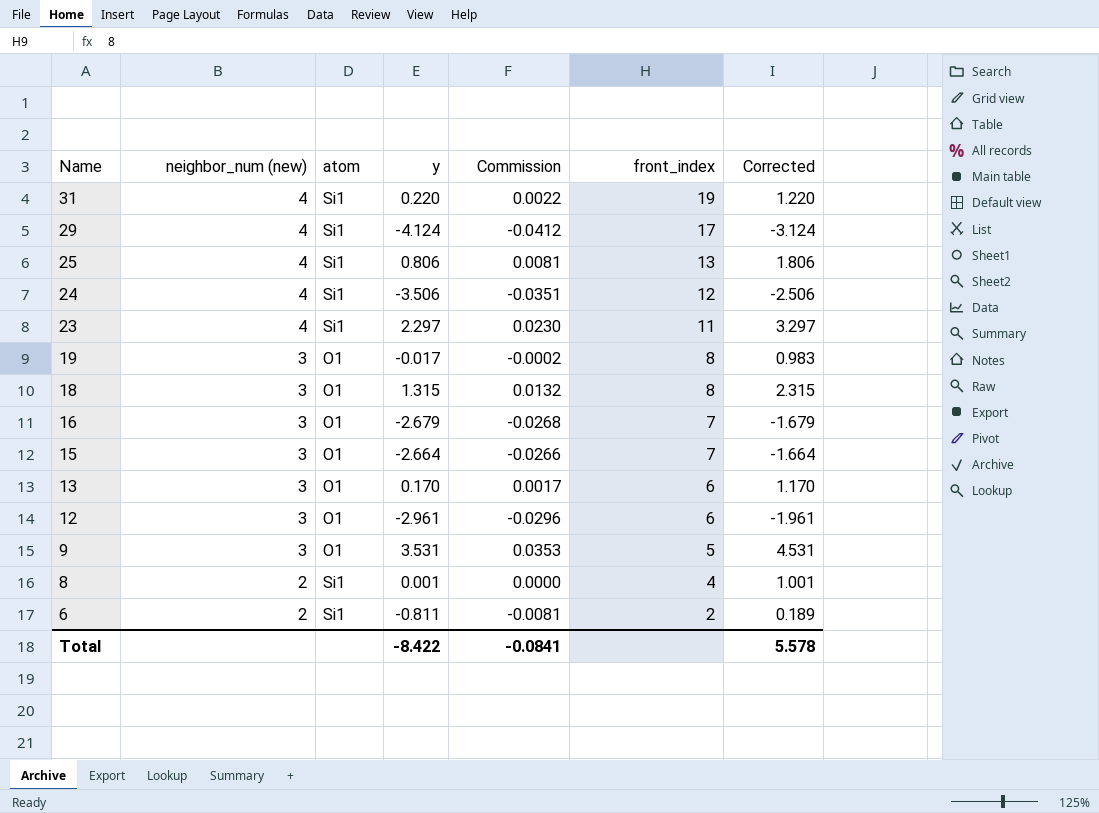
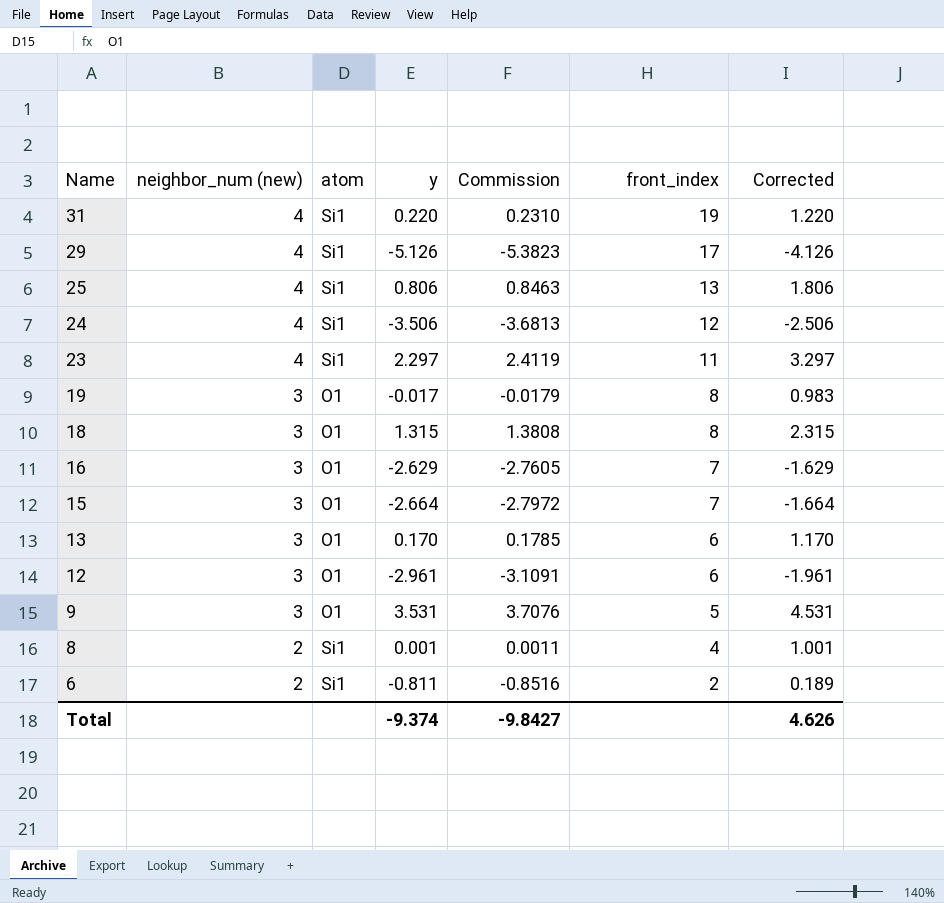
column Commission | formula: [y] * 0.01 -> [y] * 1.05
29 | y: -4.124 -> -5.126
29 | Corrected: -3.124 -> -4.126
16 | y: -2.679 -> -2.629
16 | Corrected: -1.679 -> -1.629
Total | y: -8.422 -> -9.374
Total | Commission: -0.0841 -> -9.8427
Total | Corrected: 5.578 -> 4.626

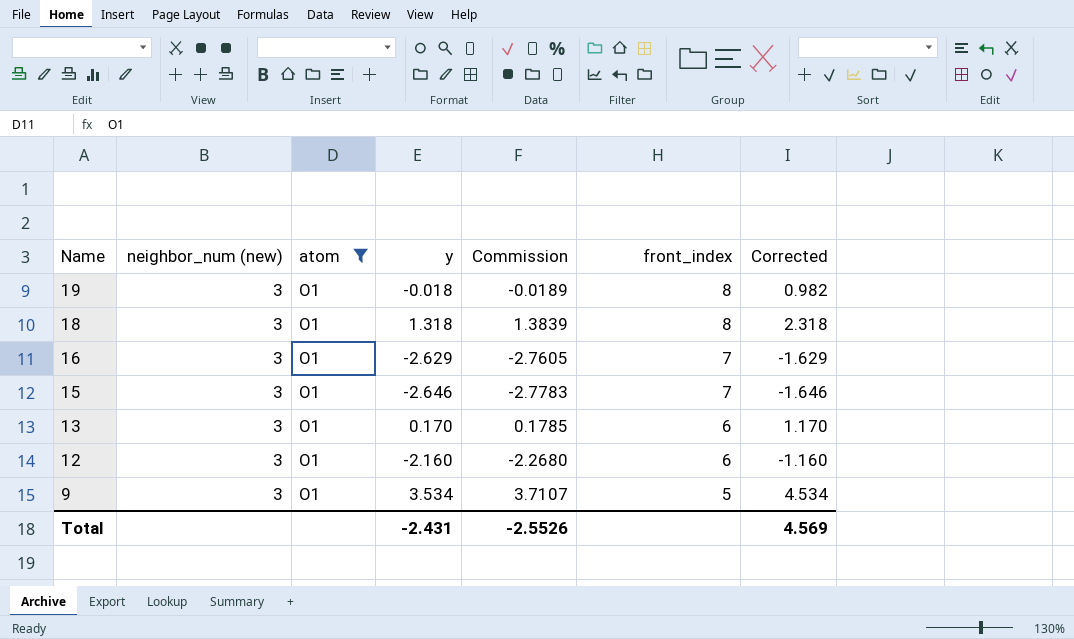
filter: none -> atom = O1
19 | y: -0.017 -> -0.018
19 | Commission: -0.0179 -> -0.0189
19 | Corrected: 0.983 -> 0.982
18 | y: 1.315 -> 1.318
18 | Commission: 1.3808 -> 1.3839
18 | Corrected: 2.315 -> 2.318
15 | y: -2.664 -> -2.646
15 | Commission: -2.7972 -> -2.7783
15 | Corrected: -1.664 -> -1.646
12 | y: -2.961 -> -2.160
12 | Commission: -3.1091 -> -2.2680
12 | Corrected: -1.961 -> -1.160
9 | y: 3.531 -> 3.534
9 | Commission: 3.7076 -> 3.7107
9 | Corrected: 4.531 -> 4.534
Total | y: -9.374 -> -2.431
Total | Commission: -9.8427 -> -2.5526
Total | Corrected: 4.626 -> 4.569

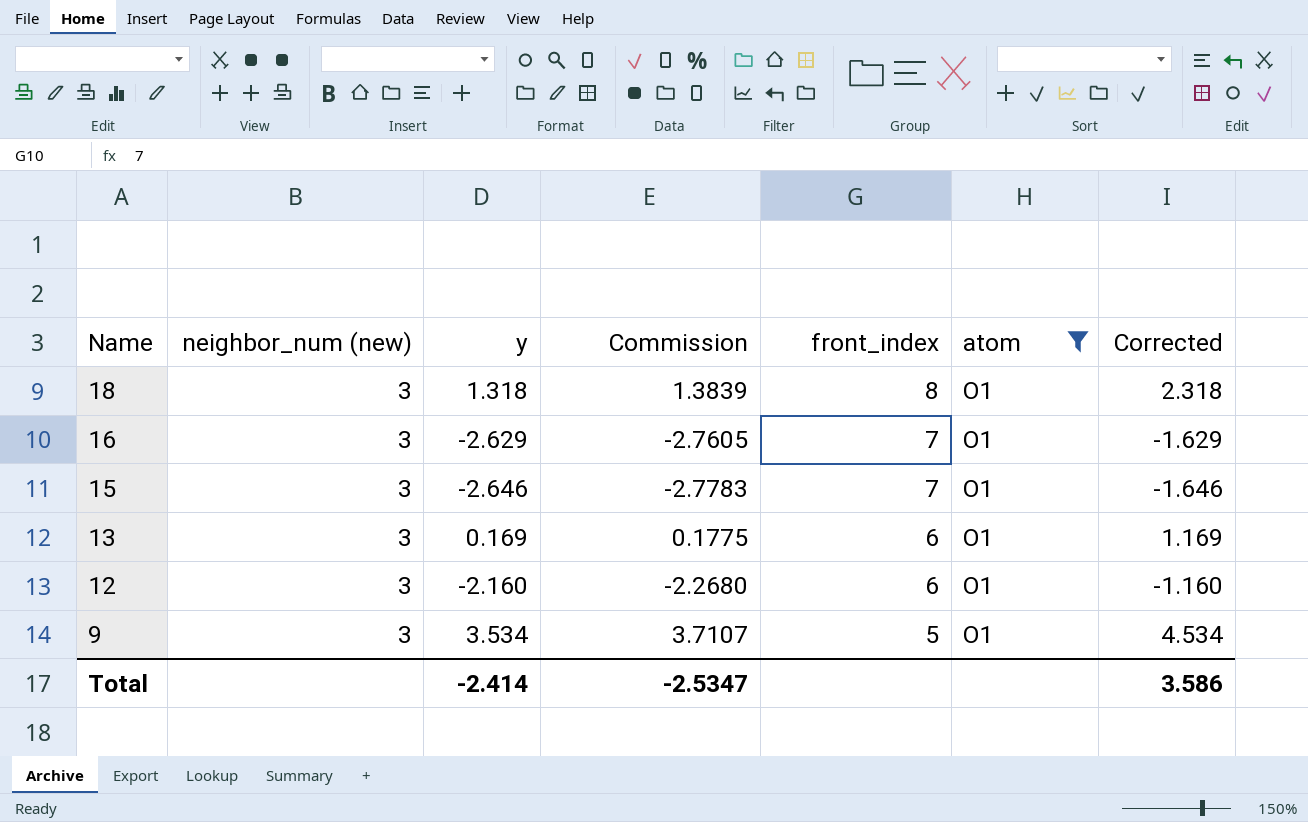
column atom | position: 3 -> 6
row 19: 3 | O1 | -0.018 | -0.0189 | 8 | 0.982 -> none
13 | y: 0.170 -> 0.169
13 | Commission: 0.1785 -> 0.1775
13 | Corrected: 1.170 -> 1.169
Total | y: -2.431 -> -2.414
Total | Commission: -2.5526 -> -2.5347
Total | Corrected: 4.569 -> 3.586

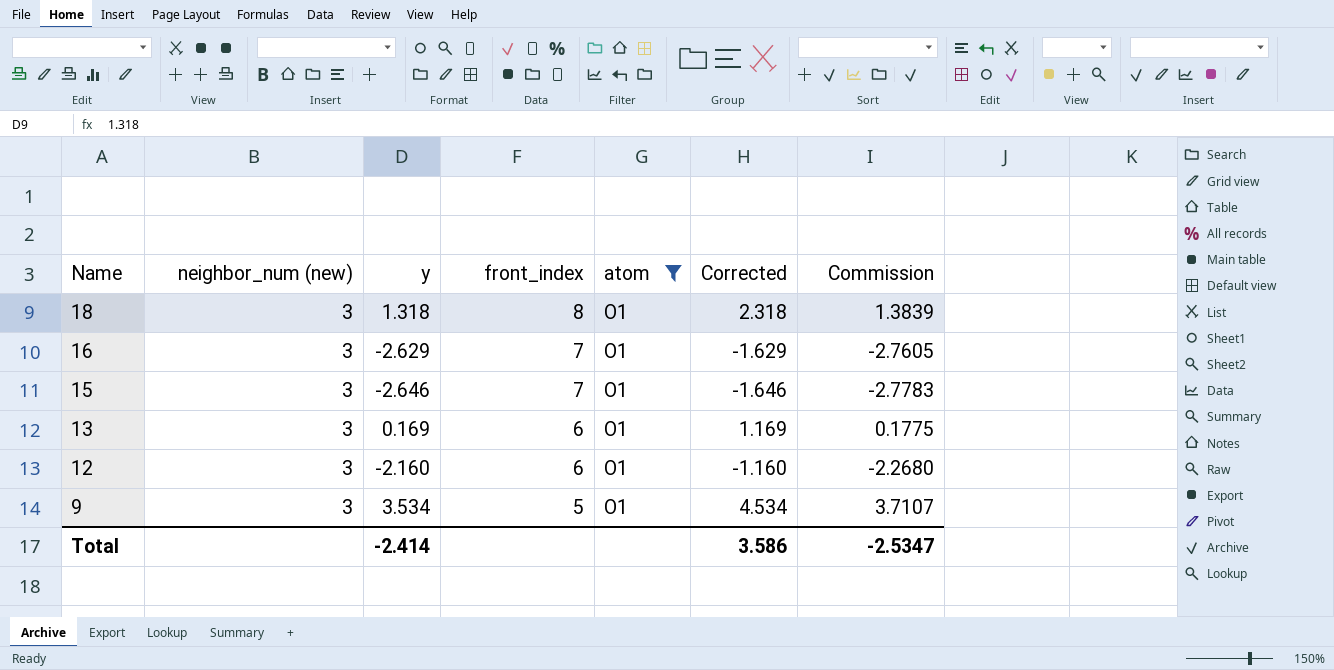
column Commission | position: 4 -> 7

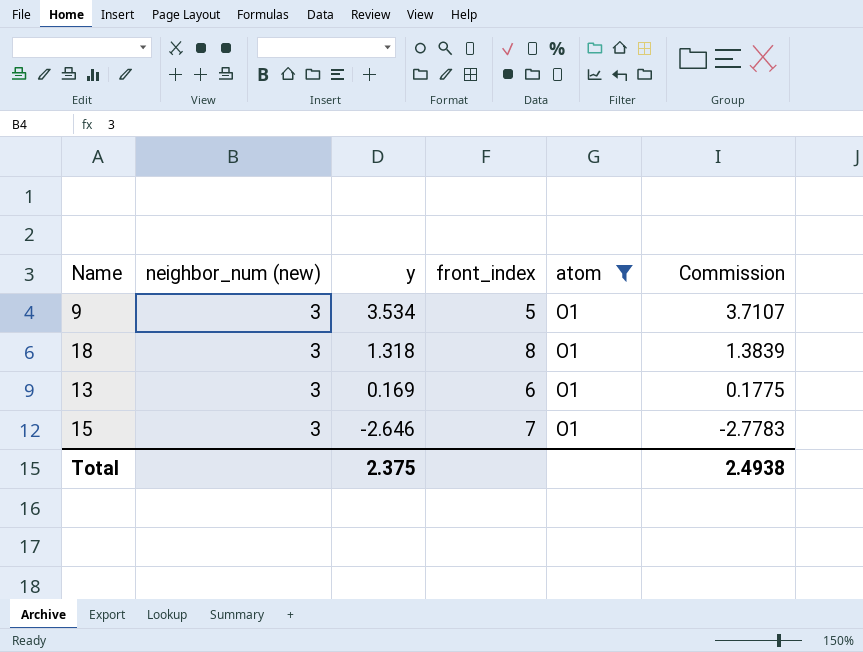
row order: Name descending -> y descending
column Corrected | formula: [y] + 1 -> none
row 16: 3 | -2.629 | 7 | O1 | -1.629 | -2.7605 -> none
row 12: 3 | -2.160 | 6 | O1 | -1.160 | -2.2680 -> none
Total | y: -2.414 -> 2.375
Total | Commission: -2.5347 -> 2.4938

